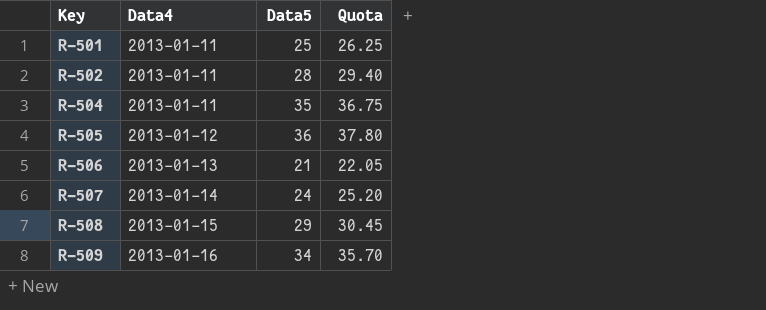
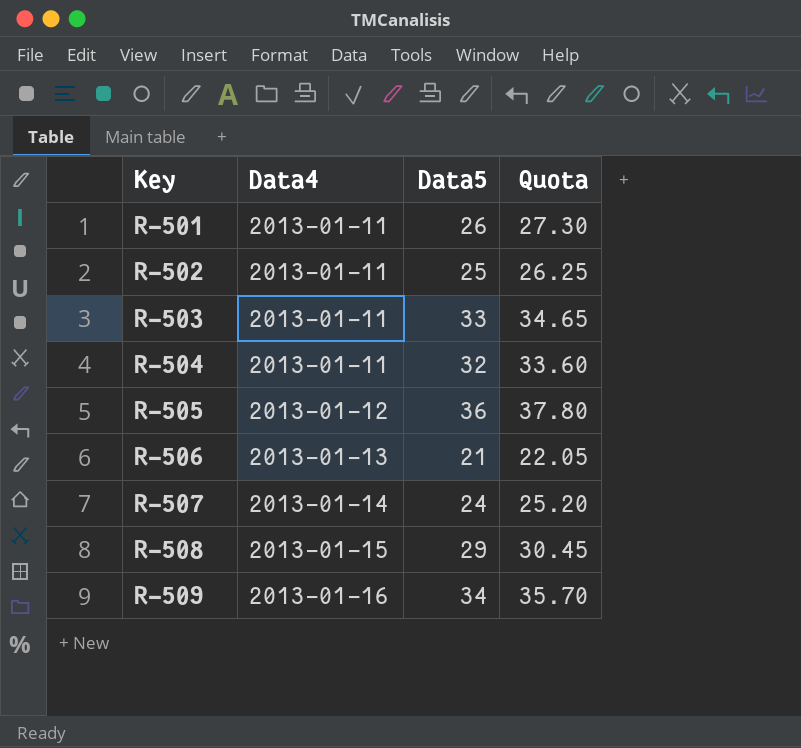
R-501 | Data5: 25 -> 26
R-501 | Quota: 26.25 -> 27.30
R-502 | Data5: 28 -> 25
R-502 | Quota: 29.40 -> 26.25
row R-503: none -> 2013-01-11 | 33 | 34.65
R-504 | Data5: 35 -> 32
R-504 | Quota: 36.75 -> 33.60

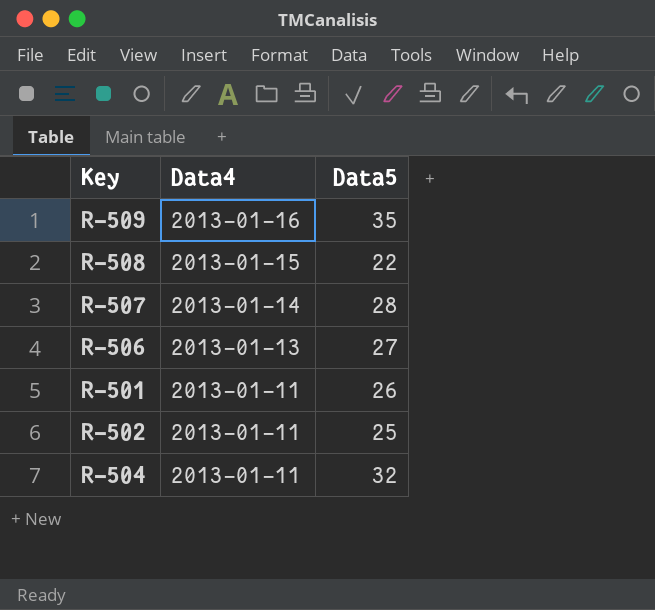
row order: Key ascending -> Data4 descending
column Quota | formula: [Data5] * 1.05 -> none
row R-503: 2013-01-11 | 33 | 34.65 -> none
row R-505: 2013-01-12 | 36 | 37.80 -> none
R-509 | Data5: 34 -> 35
R-508 | Data5: 29 -> 22
R-507 | Data5: 24 -> 28
R-506 | Data5: 21 -> 27

